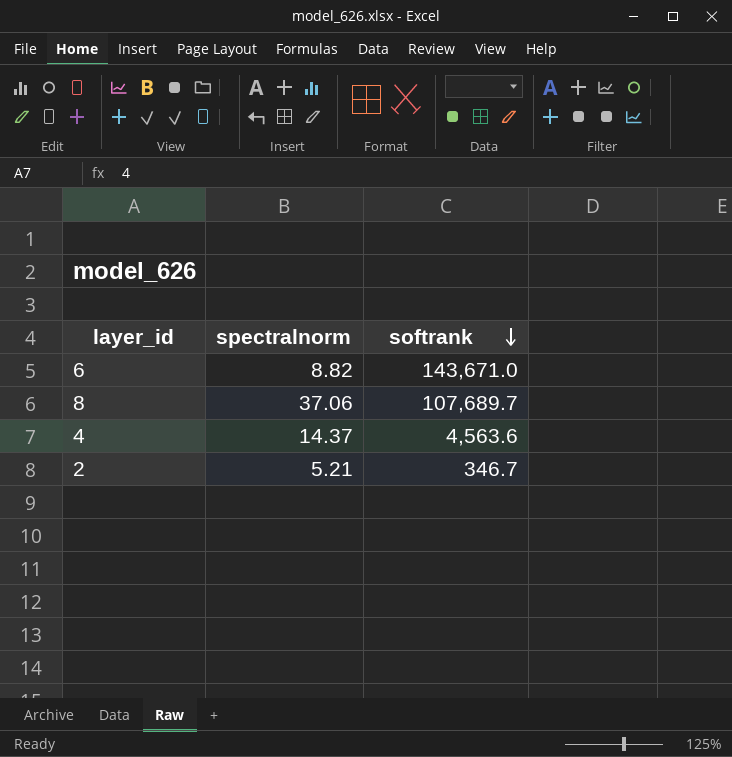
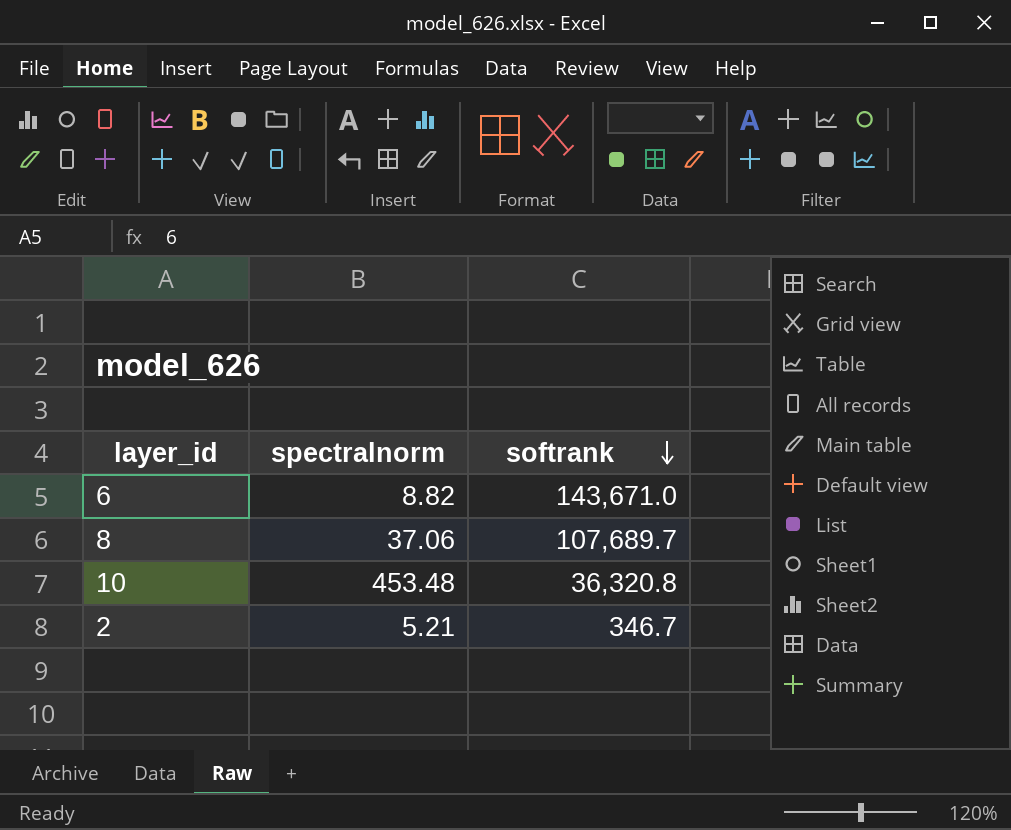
row 4: 14.37 | 4,563.6 -> none
row 10: none -> 453.48 | 36,320.8

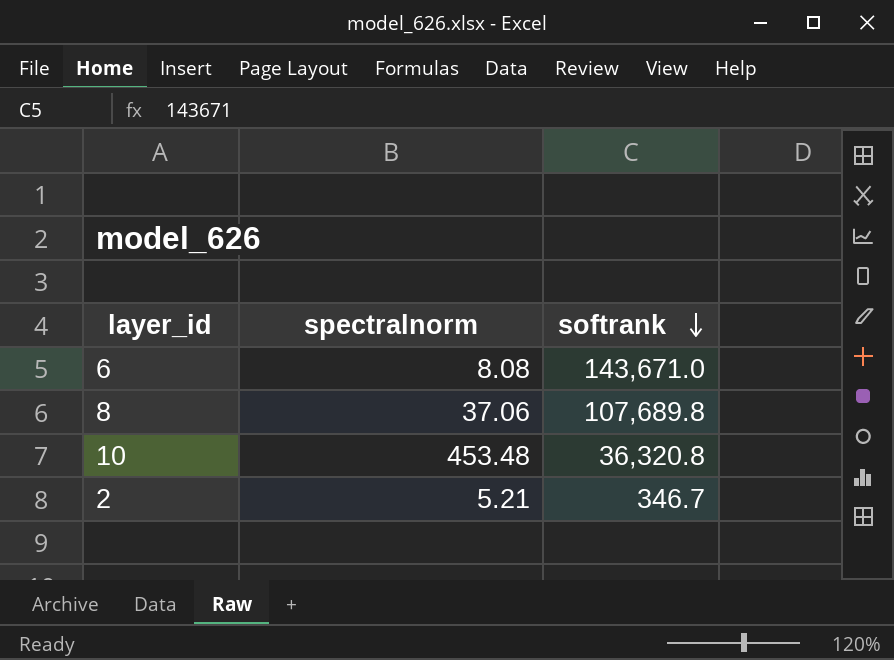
6 | spectralnorm: 8.82 -> 8.08
8 | softrank: 107,689.7 -> 107,689.8

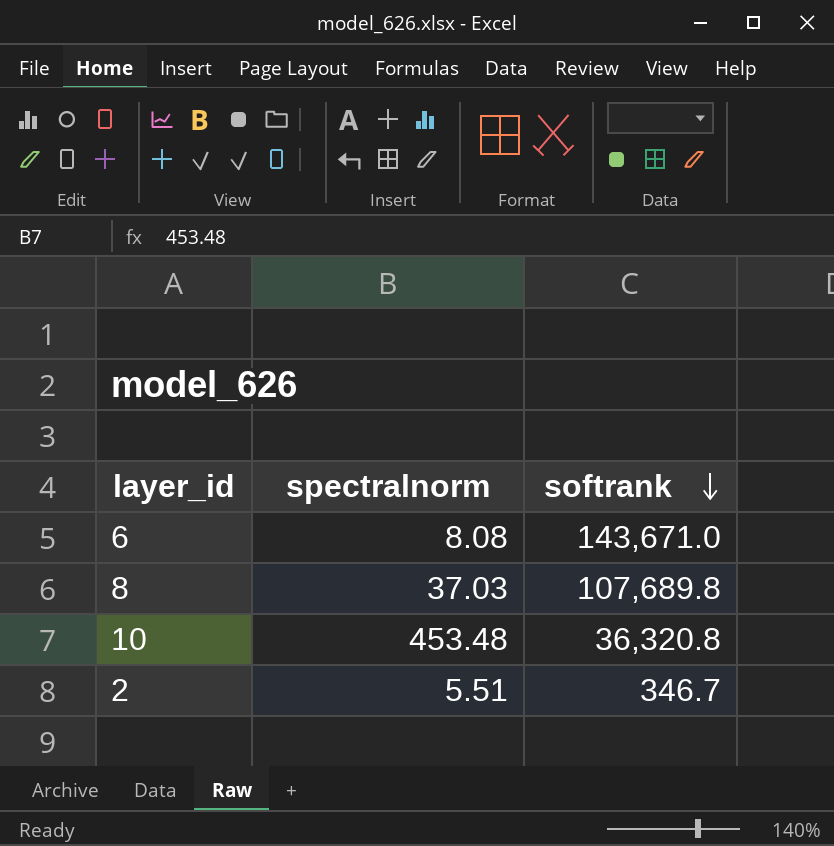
8 | spectralnorm: 37.06 -> 37.03
2 | spectralnorm: 5.21 -> 5.51

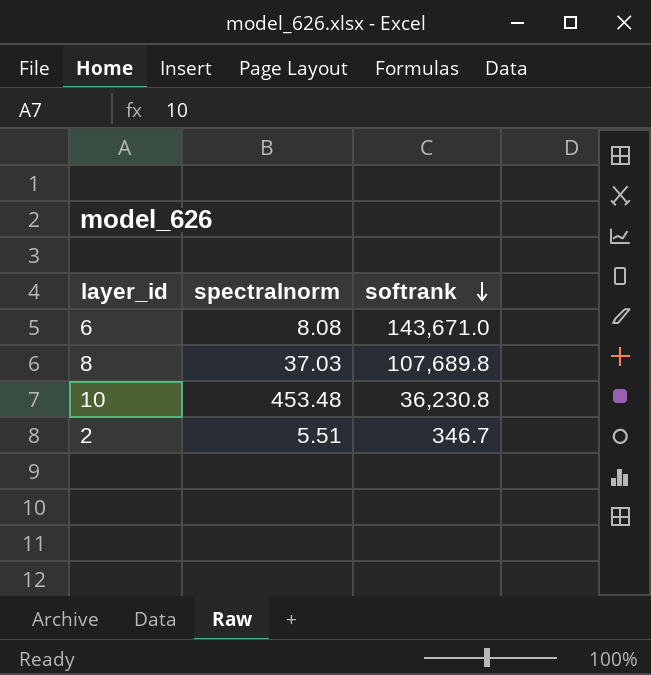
10 | softrank: 36,320.8 -> 36,230.8

